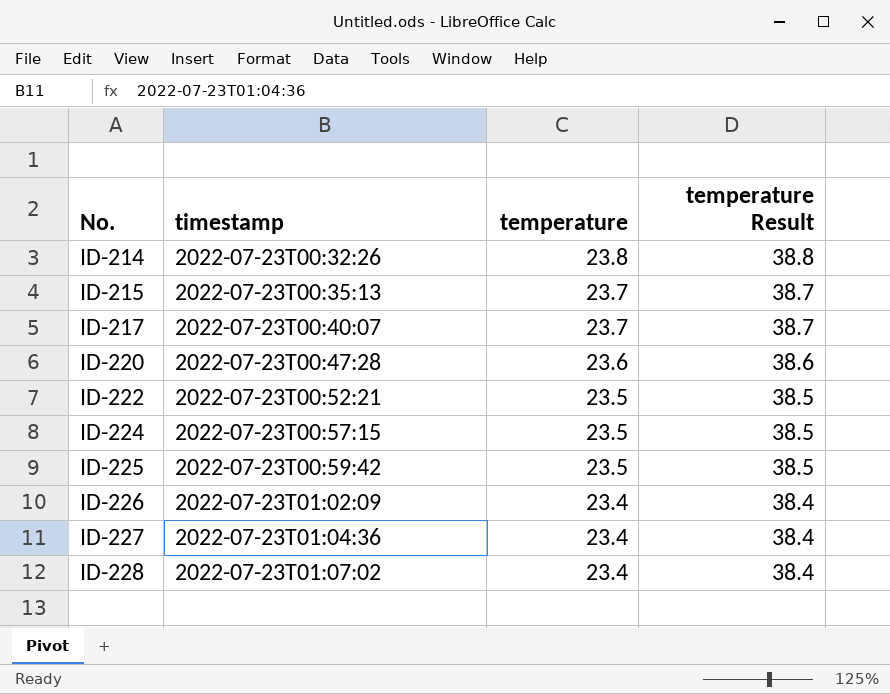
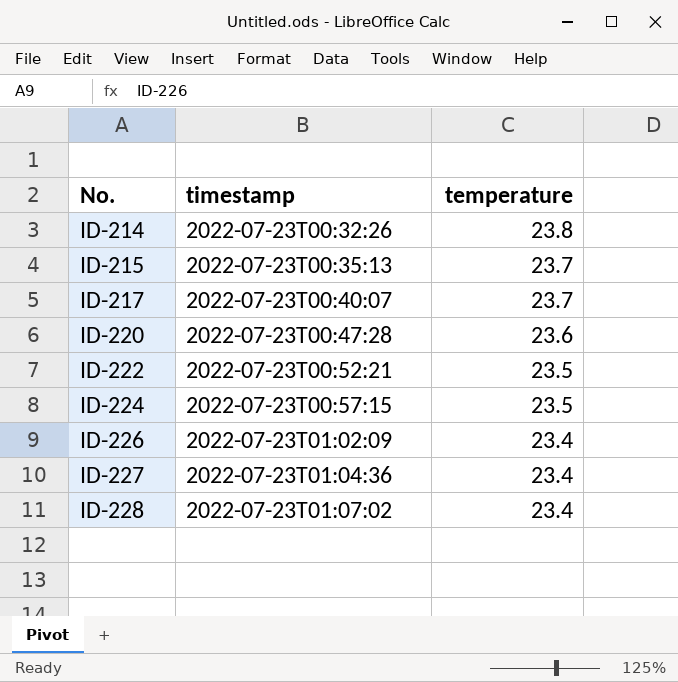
column temperature Result | formula: [temperature] + 15 -> none
row ID-225: 2022-07-23T00:59:42 | 23.5 | 38.5 -> none

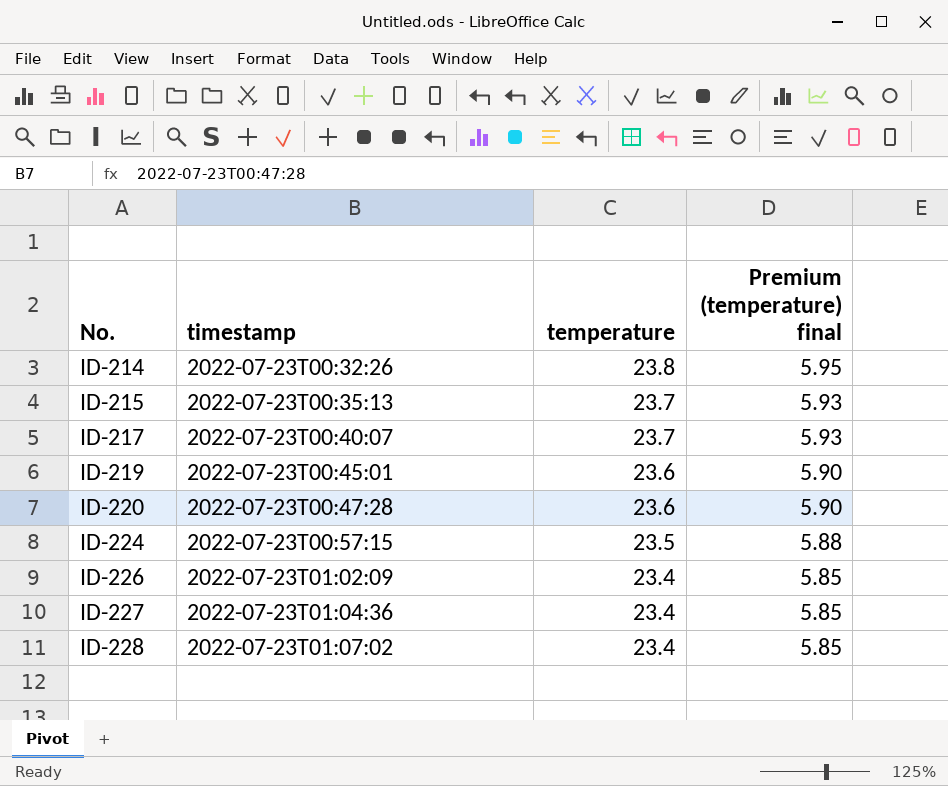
column Premium (temperature) final | formula: none -> [temperature] * 0.25
row ID-222: 2022-07-23T00:52:21 | 23.5 -> none
row ID-219: none -> 2022-07-23T00:45:01 | 23.6 | 5.90

